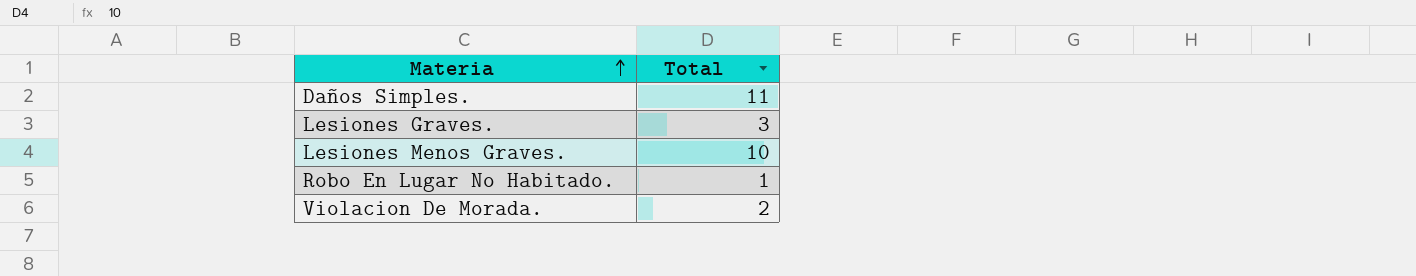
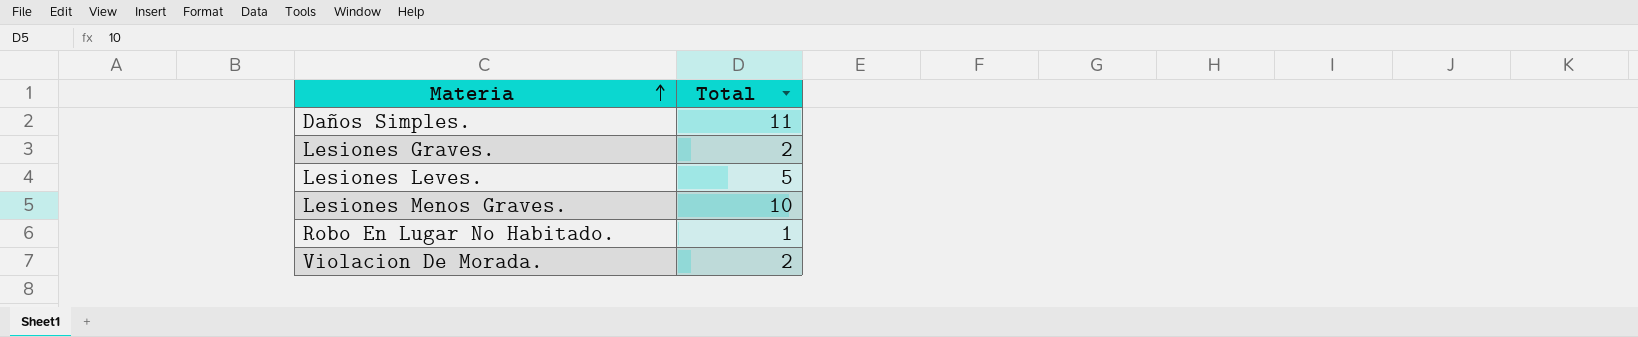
Lesiones Graves. | Total: 3 -> 2
row Lesiones Leves.: none -> 5

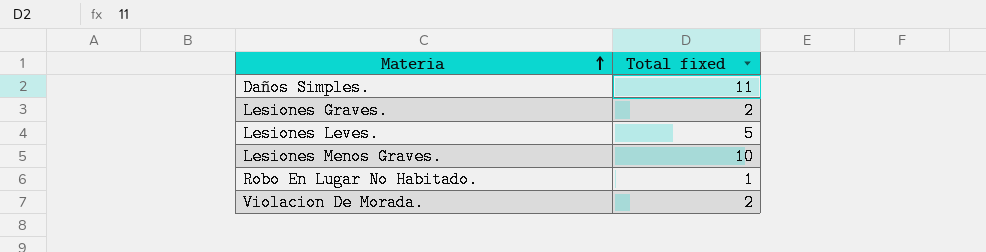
column name: Total -> Total fixed

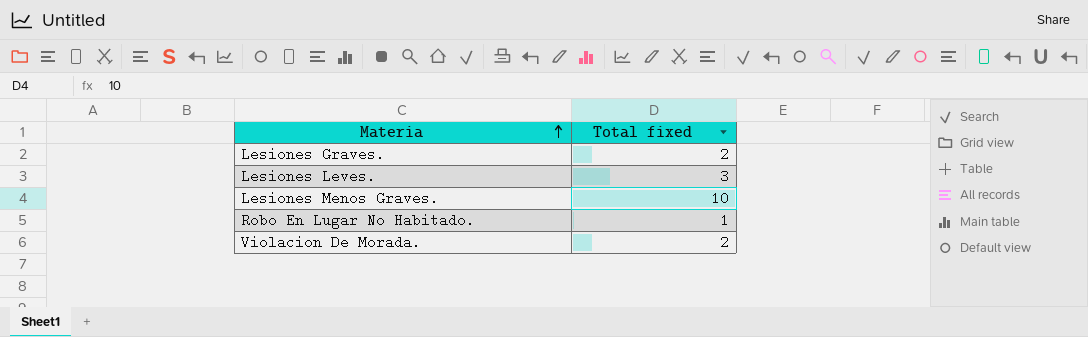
row Daños Simples.: 11 -> none
Lesiones Leves. | Total fixed: 5 -> 3

